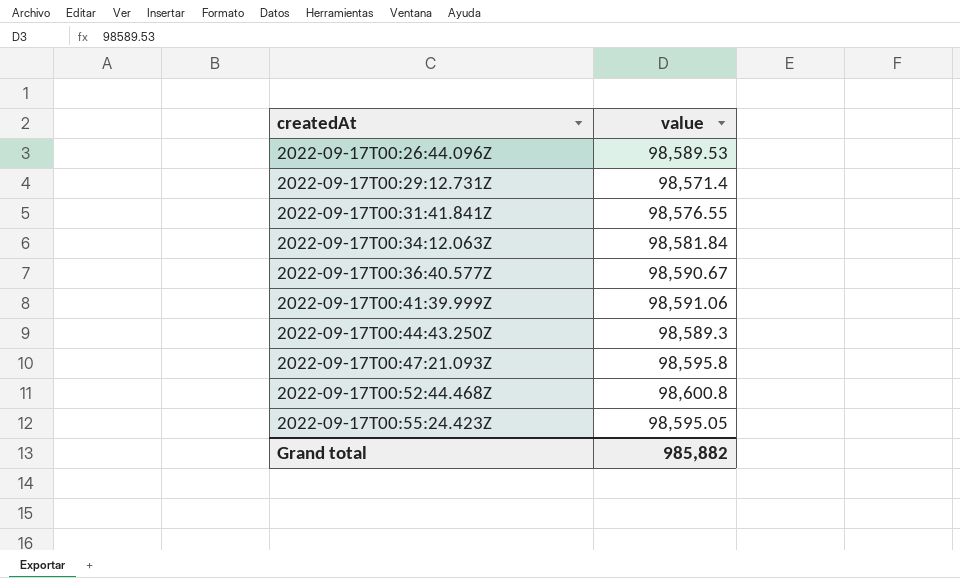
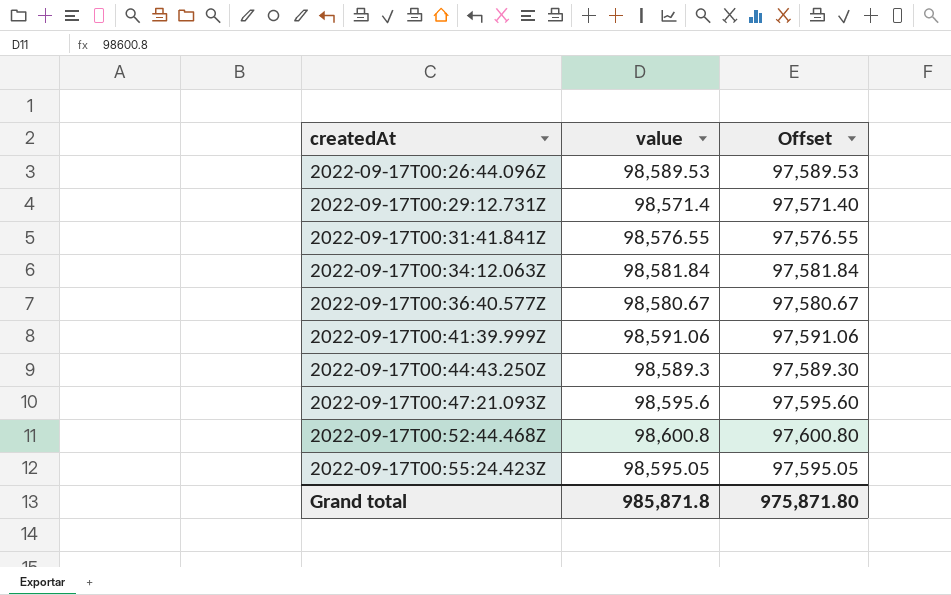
column Offset | formula: none -> [value] - 1000
2022-09-17T00:36:40.577Z | value: 98,590.67 -> 98,580.67
2022-09-17T00:47:21.093Z | value: 98,595.8 -> 98,595.6
Grand total | value: 985,882 -> 985,871.8

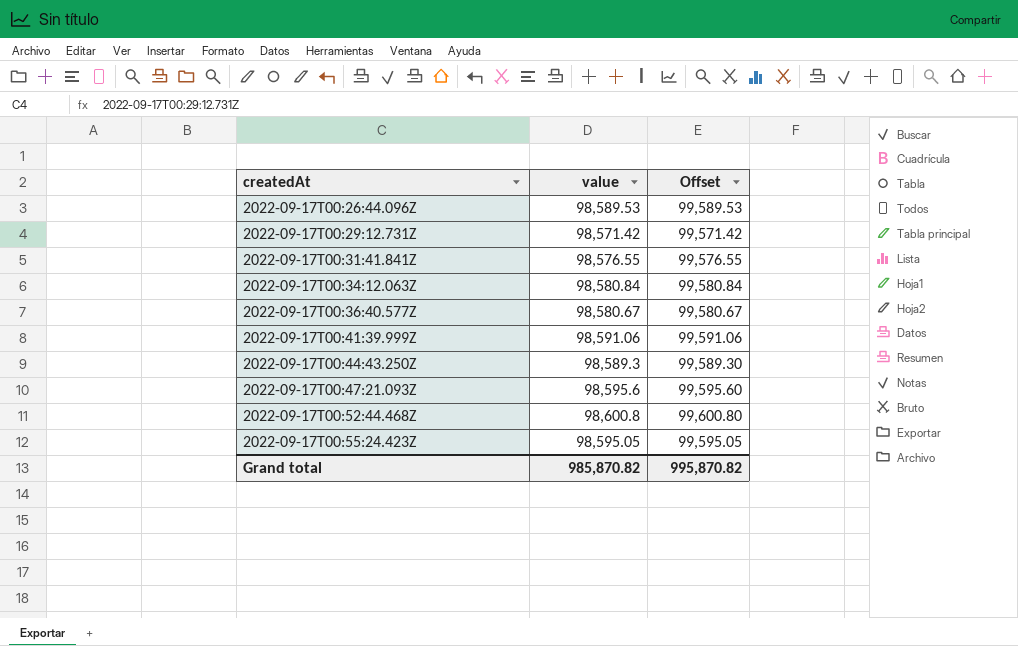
column Offset | formula: [value] - 1000 -> [value] + 1000
2022-09-17T00:29:12.731Z | value: 98,571.4 -> 98,571.42
2022-09-17T00:34:12.063Z | value: 98,581.84 -> 98,580.84
Grand total | value: 985,871.8 -> 985,870.82
Grand total | Offset: 975,871.80 -> 995,870.82

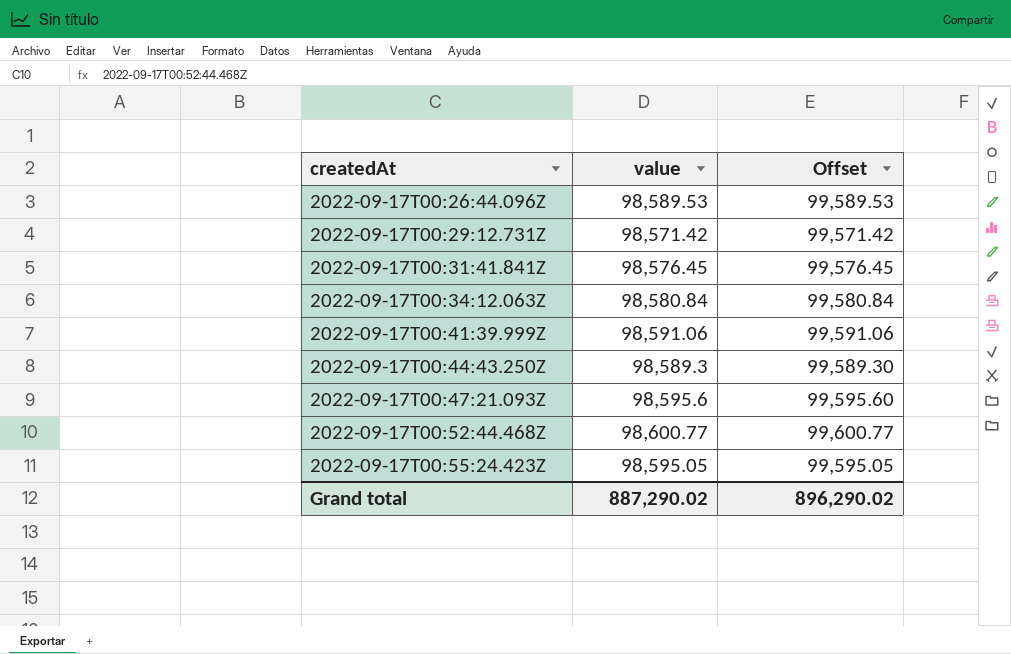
row 2022-09-17T00:36:40.577Z: 98,580.67 | 99,580.67 -> none
2022-09-17T00:31:41.841Z | value: 98,576.55 -> 98,576.45
2022-09-17T00:31:41.841Z | Offset: 99,576.55 -> 99,576.45
2022-09-17T00:52:44.468Z | value: 98,600.8 -> 98,600.77
2022-09-17T00:52:44.468Z | Offset: 99,600.80 -> 99,600.77
Grand total | value: 985,870.82 -> 887,290.02
Grand total | Offset: 995,870.82 -> 896,290.02

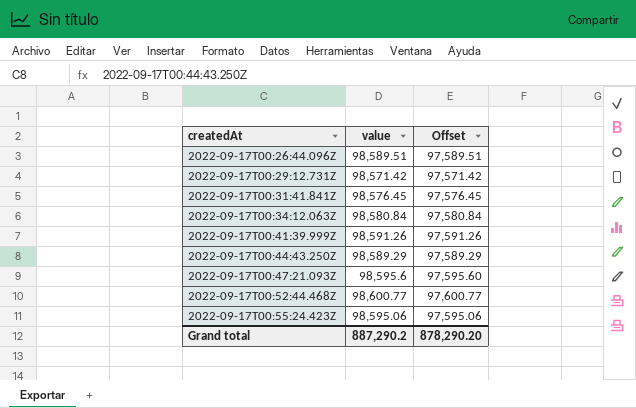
column Offset | formula: [value] + 1000 -> [value] - 1000
2022-09-17T00:26:44.096Z | value: 98,589.53 -> 98,589.51
2022-09-17T00:41:39.999Z | value: 98,591.06 -> 98,591.26
2022-09-17T00:44:43.250Z | value: 98,589.3 -> 98,589.29
2022-09-17T00:55:24.423Z | value: 98,595.05 -> 98,595.06
Grand total | value: 887,290.02 -> 887,290.2
Grand total | Offset: 896,290.02 -> 878,290.20

